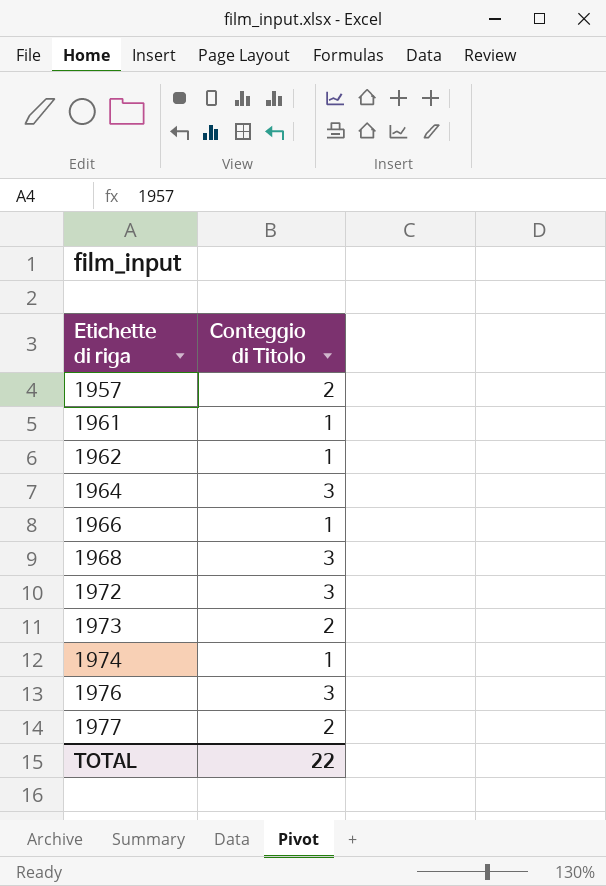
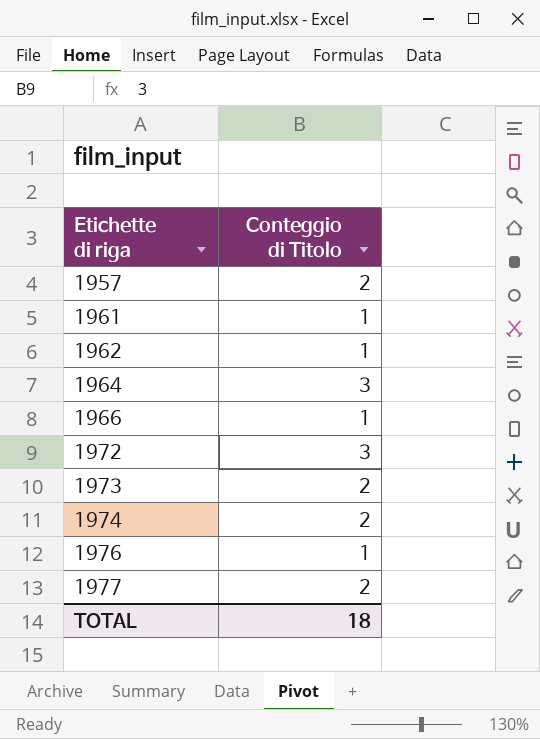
row 1968: 3 -> none
1974 | Conteggio di Titolo: 1 -> 2
1976 | Conteggio di Titolo: 3 -> 1
TOTAL | Conteggio di Titolo: 22 -> 18

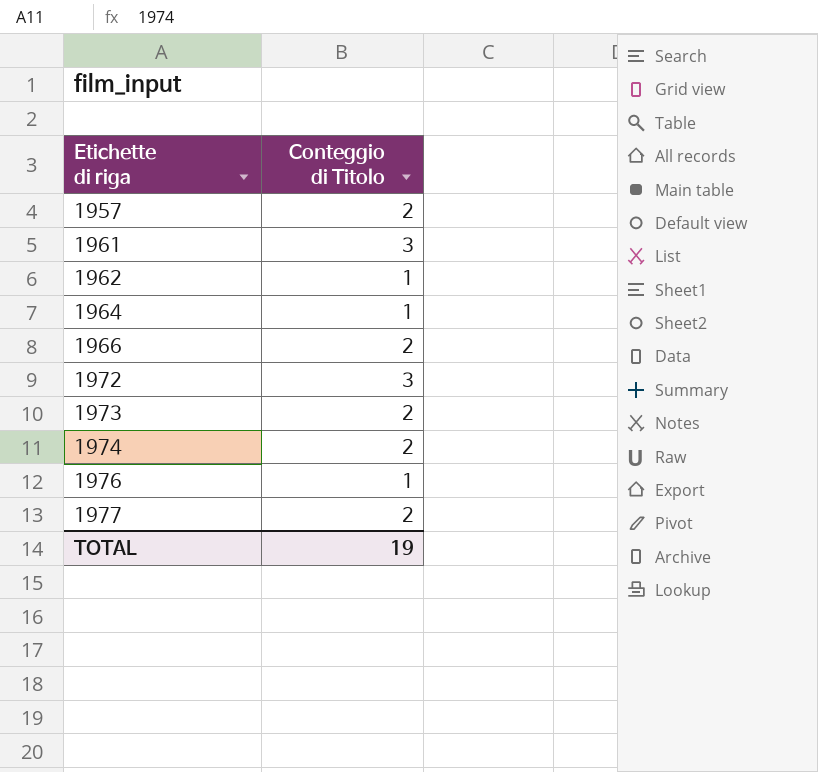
1961 | Conteggio di Titolo: 1 -> 3
1964 | Conteggio di Titolo: 3 -> 1
1966 | Conteggio di Titolo: 1 -> 2
TOTAL | Conteggio di Titolo: 18 -> 19

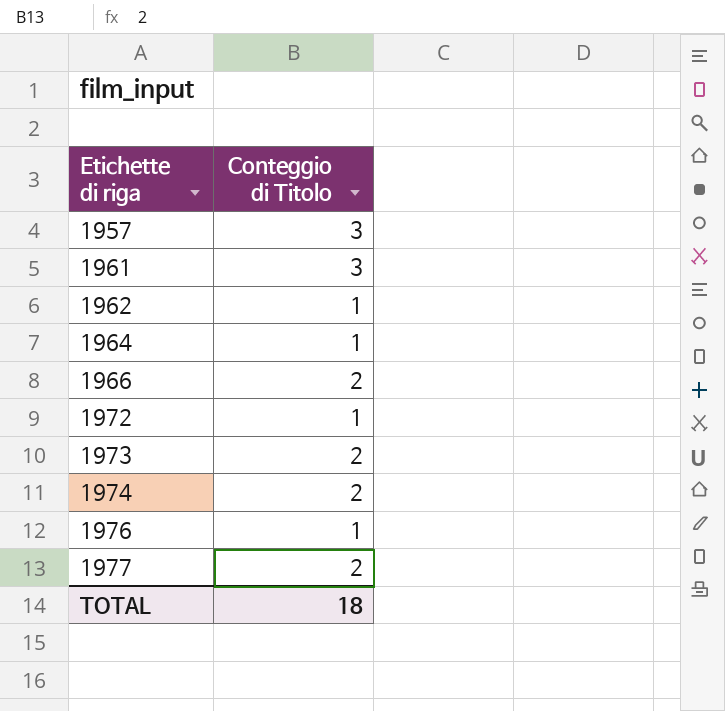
1957 | Conteggio di Titolo: 2 -> 3
1972 | Conteggio di Titolo: 3 -> 1
TOTAL | Conteggio di Titolo: 19 -> 18

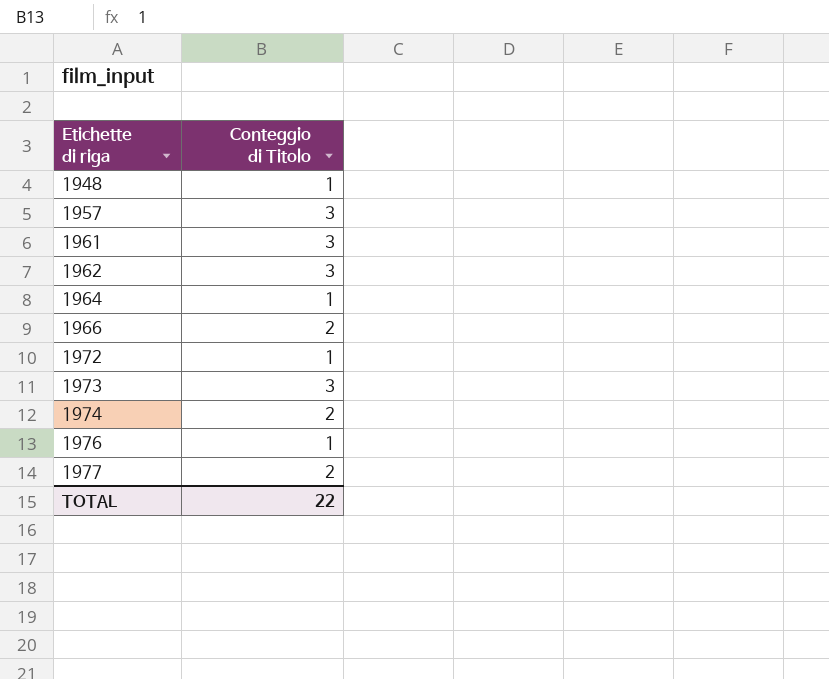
row 1948: none -> 1
1962 | Conteggio di Titolo: 1 -> 3
1973 | Conteggio di Titolo: 2 -> 3
TOTAL | Conteggio di Titolo: 18 -> 22

